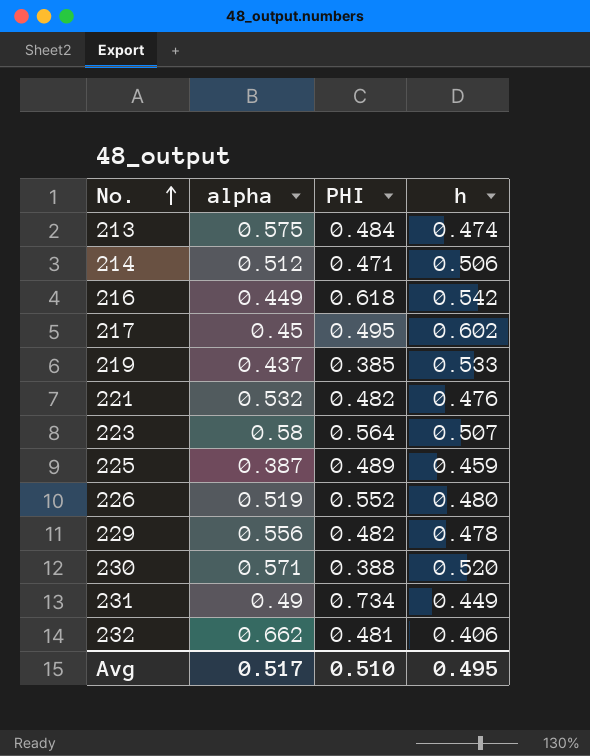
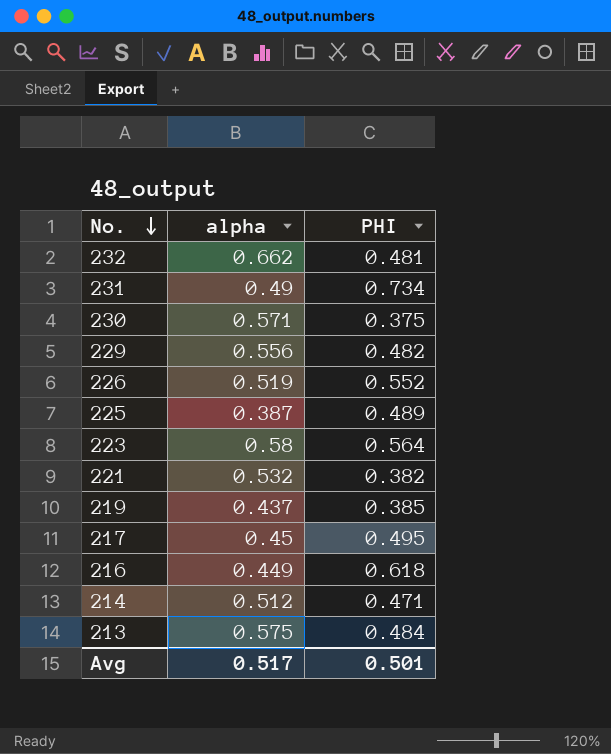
row order: No. ascending -> No. descending
column h | position: 4 -> none
230 | PHI: 0.388 -> 0.375
221 | PHI: 0.482 -> 0.382
Avg | PHI: 0.510 -> 0.501

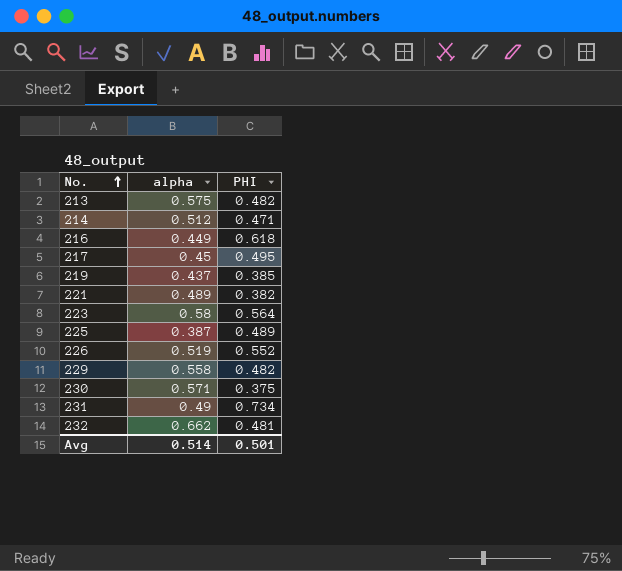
row order: No. descending -> No. ascending
213 | PHI: 0.484 -> 0.482
221 | alpha: 0.532 -> 0.489
229 | alpha: 0.556 -> 0.558
Avg | alpha: 0.517 -> 0.514

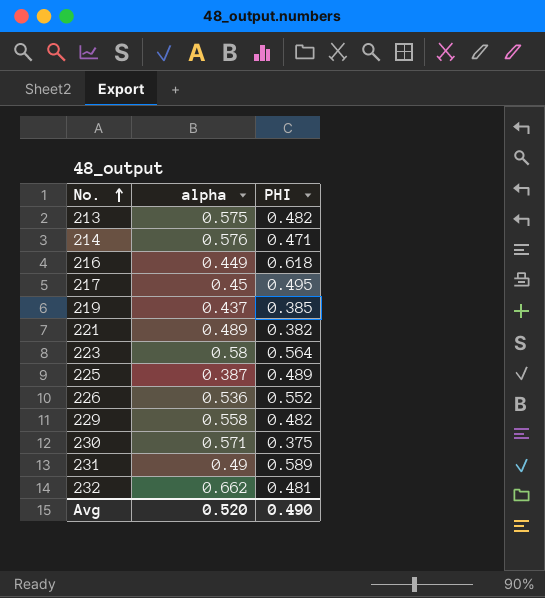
214 | alpha: 0.512 -> 0.576
226 | alpha: 0.519 -> 0.536
231 | PHI: 0.734 -> 0.589
Avg | alpha: 0.514 -> 0.520
Avg | PHI: 0.501 -> 0.490

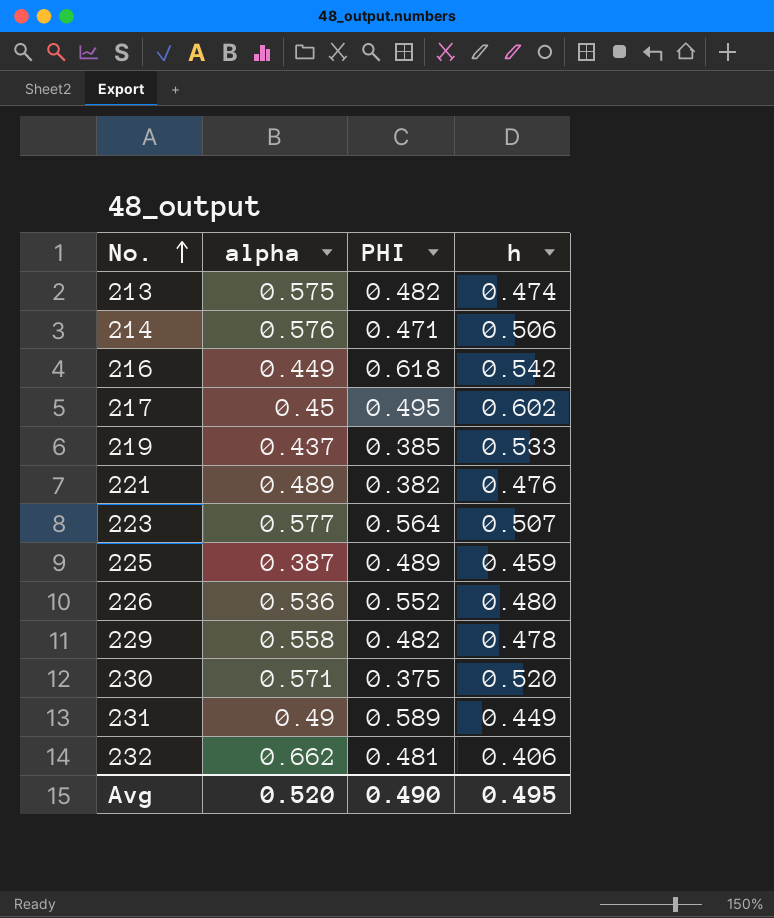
column h | position: none -> 4
223 | alpha: 0.58 -> 0.577

